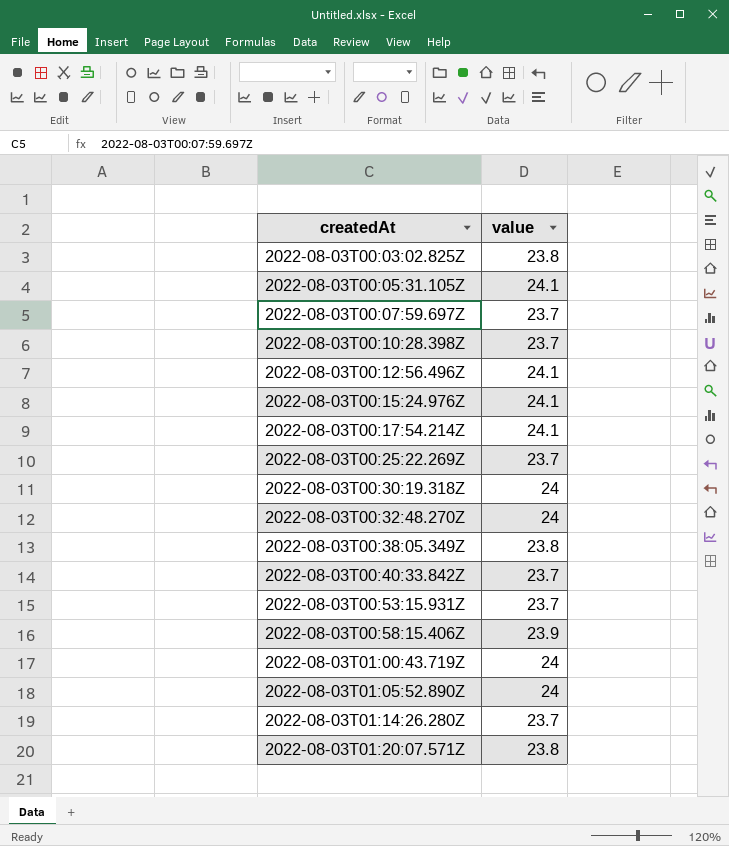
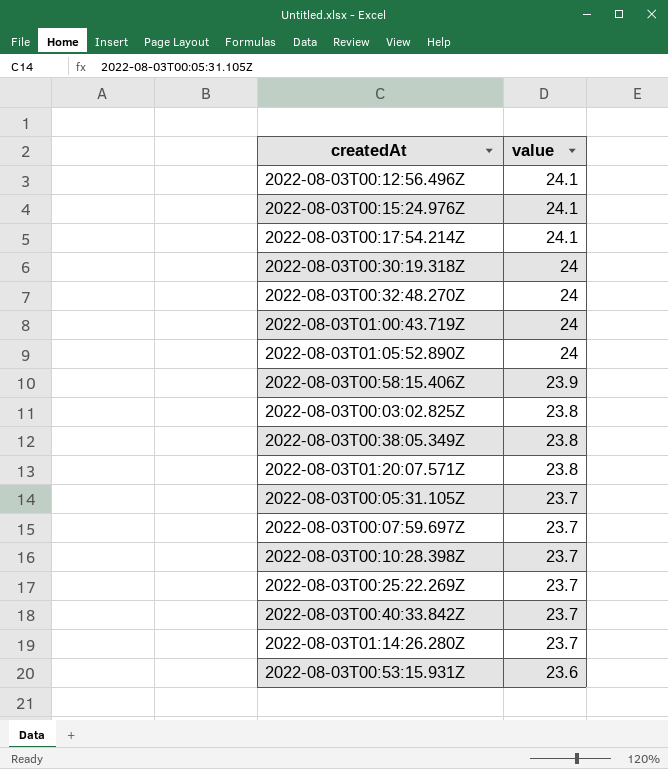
row order: createdAt ascending -> value descending
2022-08-03T00:05:31.105Z | value: 24.1 -> 23.7
2022-08-03T00:53:15.931Z | value: 23.7 -> 23.6

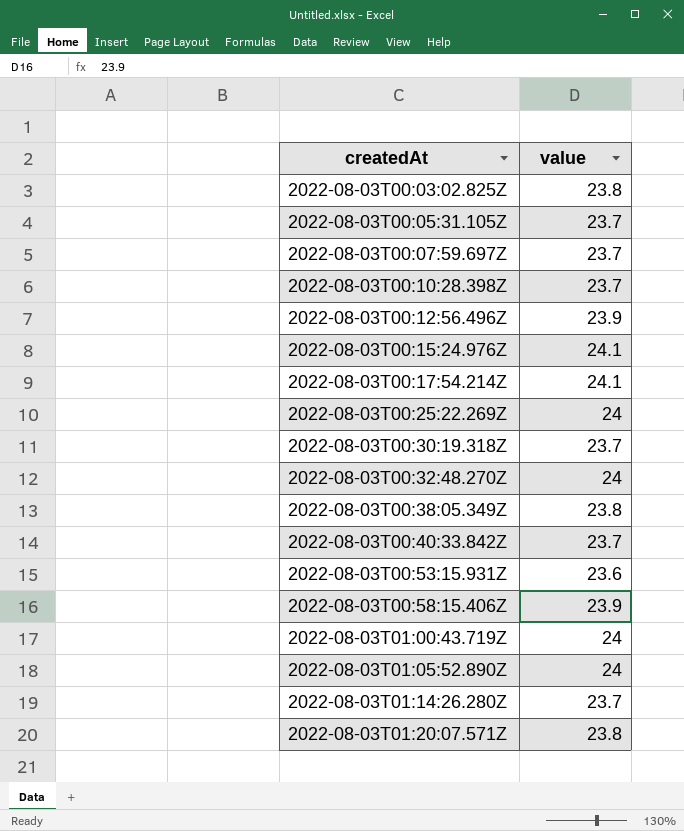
row order: value descending -> createdAt ascending
2022-08-03T00:12:56.496Z | value: 24.1 -> 23.9
2022-08-03T00:25:22.269Z | value: 23.7 -> 24
2022-08-03T00:30:19.318Z | value: 24 -> 23.7

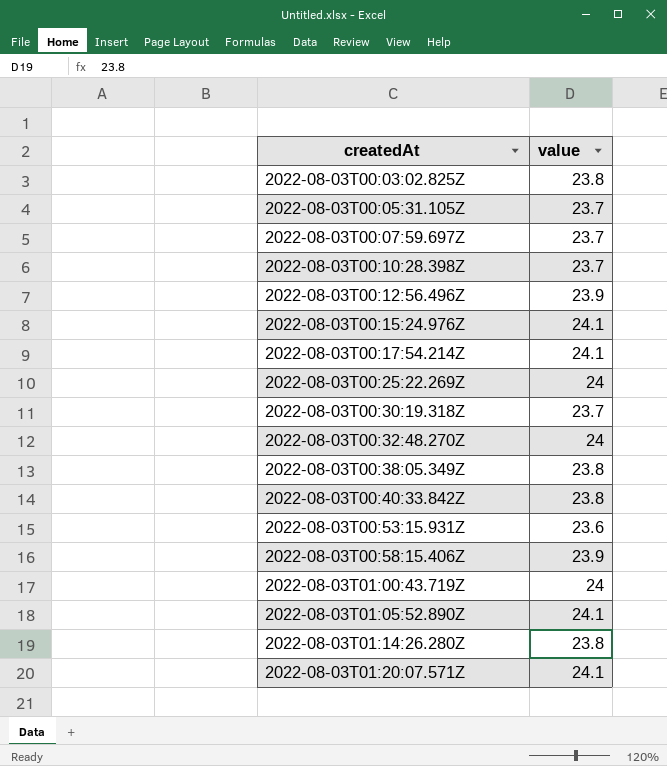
2022-08-03T00:40:33.842Z | value: 23.7 -> 23.8
2022-08-03T01:05:52.890Z | value: 24 -> 24.1
2022-08-03T01:14:26.280Z | value: 23.7 -> 23.8
2022-08-03T01:20:07.571Z | value: 23.8 -> 24.1

